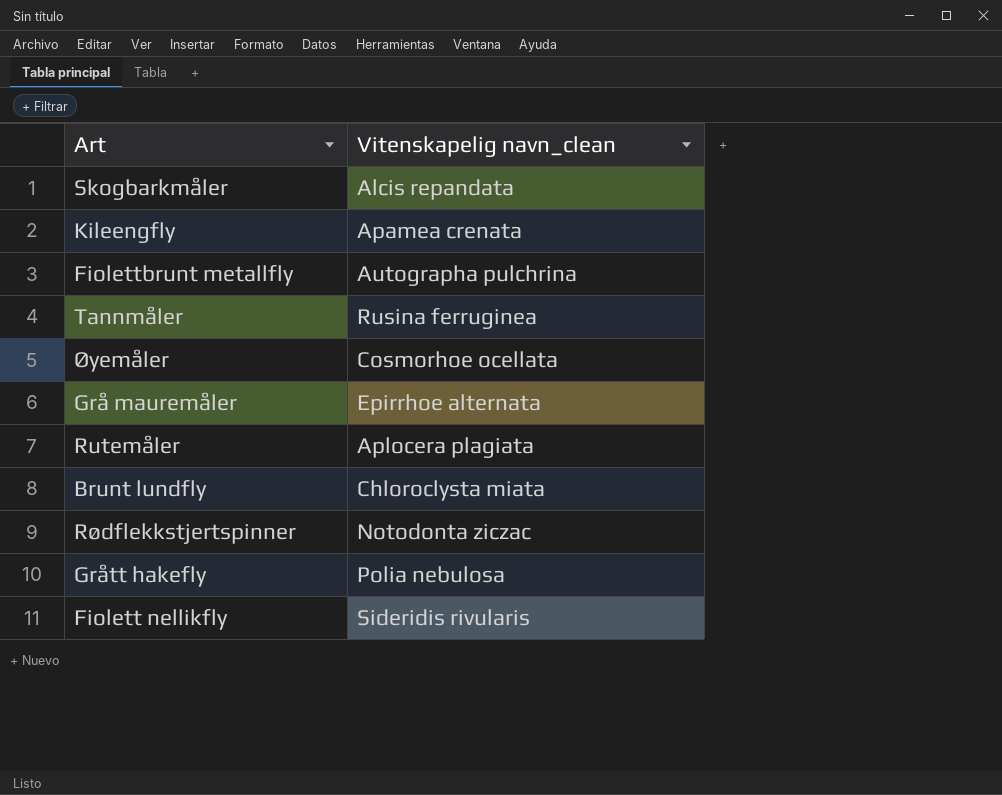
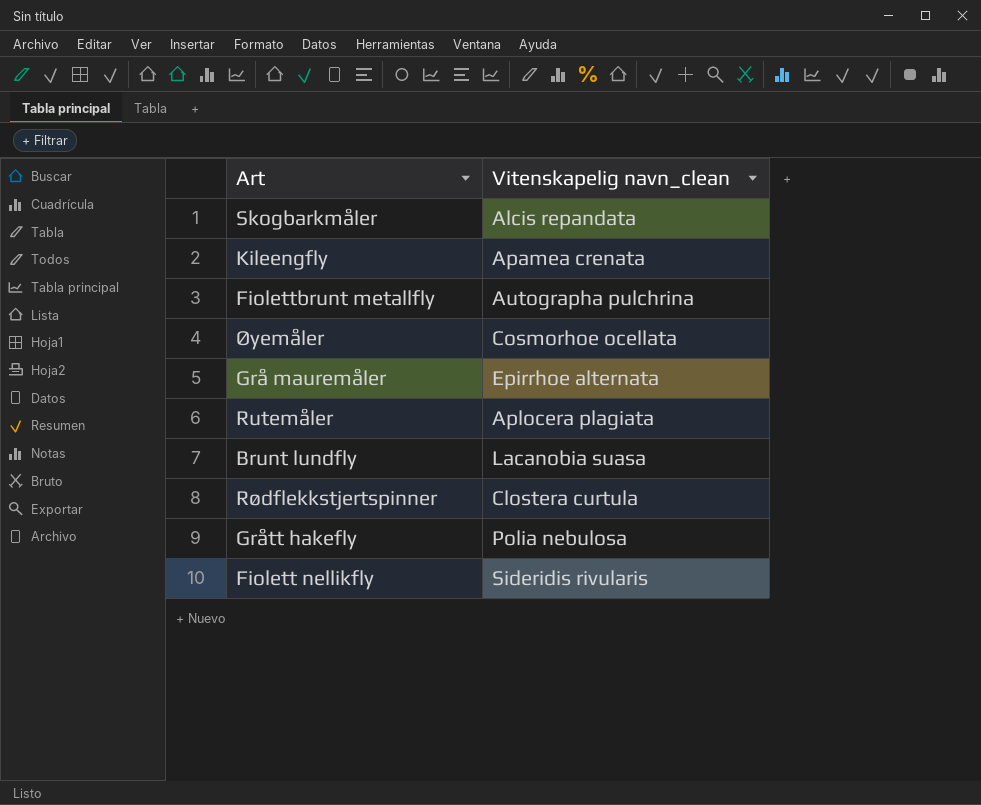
row Tannmåler: Rusina ferruginea -> none
Brunt lundfly | Vitenskapelig navn_clean: Chloroclysta miata -> Lacanobia suasa
Rødflekkstjertspinner | Vitenskapelig navn_clean: Notodonta ziczac -> Clostera curtula

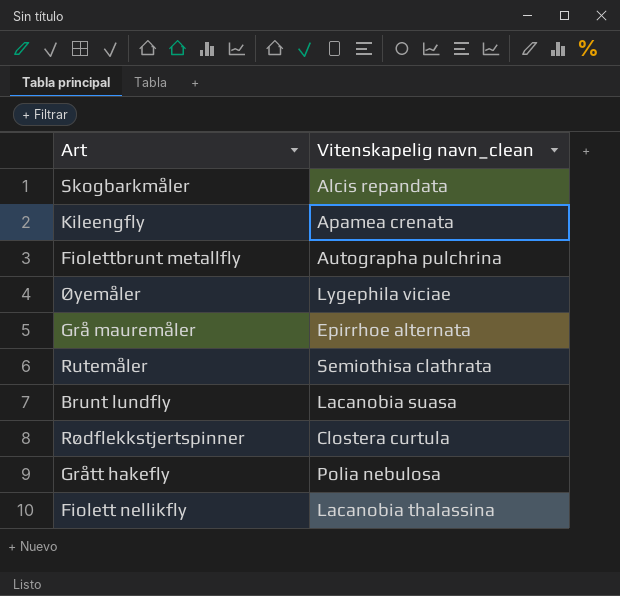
Øyemåler | Vitenskapelig navn_clean: Cosmorhoe ocellata -> Lygephila viciae
Rutemåler | Vitenskapelig navn_clean: Aplocera plagiata -> Semiothisa clathrata
Fiolett nellikfly | Vitenskapelig navn_clean: Sideridis rivularis -> Lacanobia thalassina

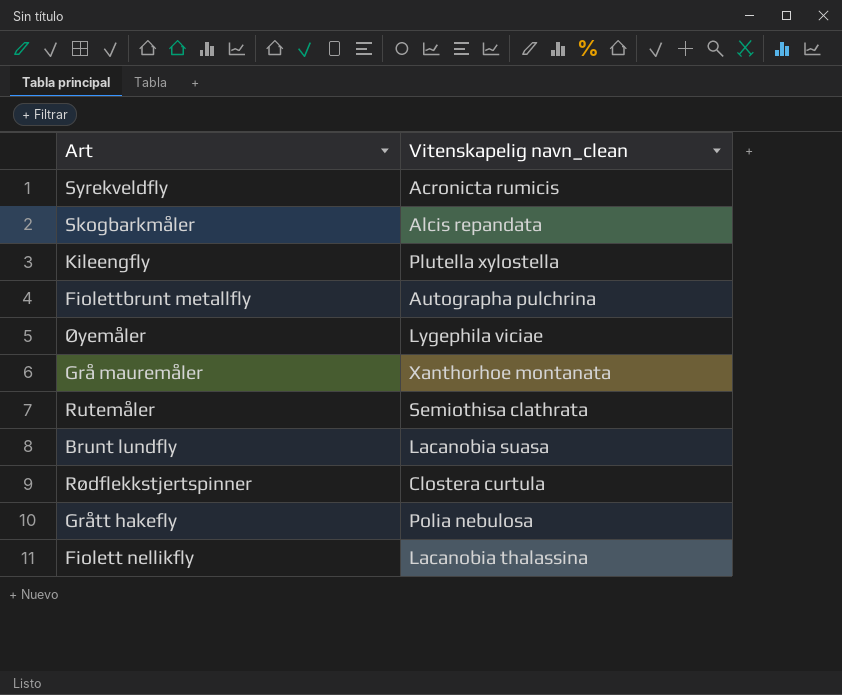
row Syrekveldfly: none -> Acronicta rumicis
Kileengfly | Vitenskapelig navn_clean: Apamea crenata -> Plutella xylostella
Grå mauremåler | Vitenskapelig navn_clean: Epirrhoe alternata -> Xanthorhoe montanata

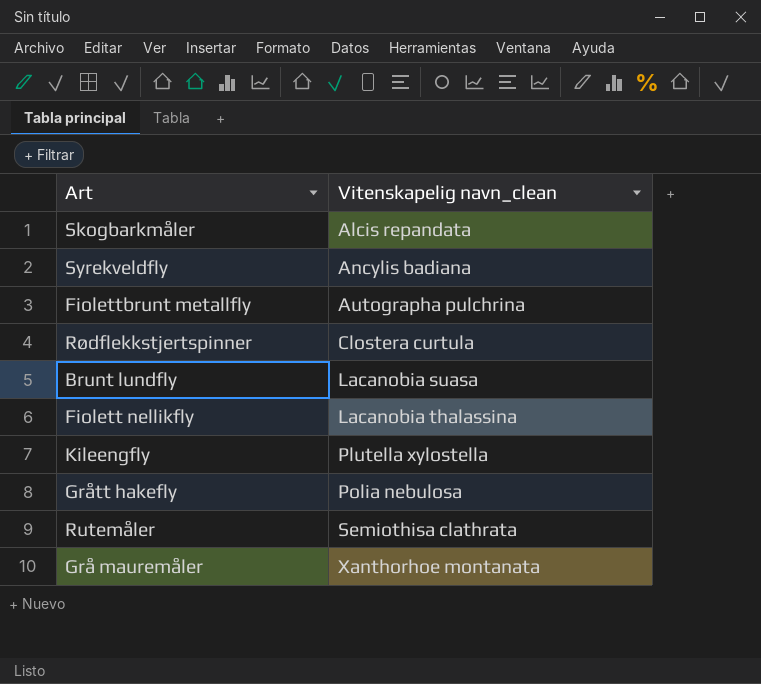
row order: none -> Vitenskapelig navn_clean ascending
row Øyemåler: Lygephila viciae -> none
Syrekveldfly | Vitenskapelig navn_clean: Acronicta rumicis -> Ancylis badiana

